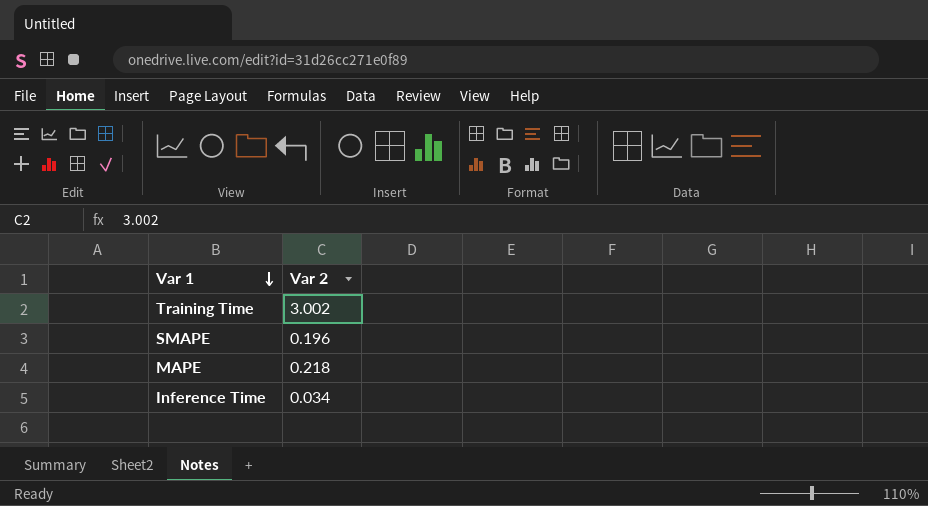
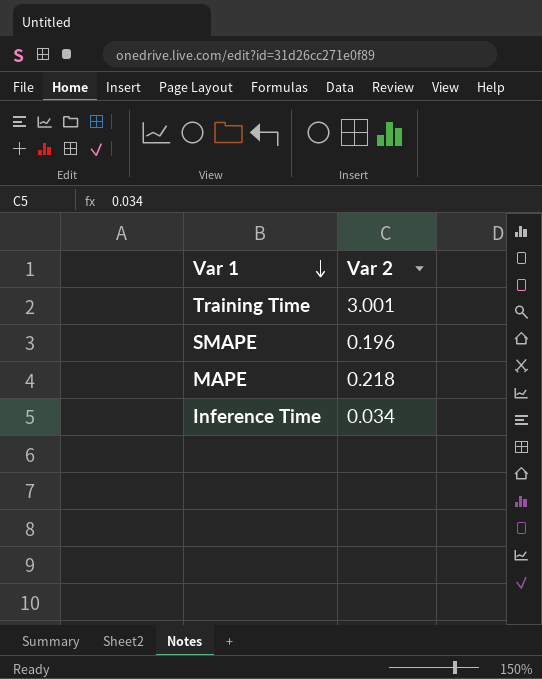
Training Time | Var 2: 3.002 -> 3.001

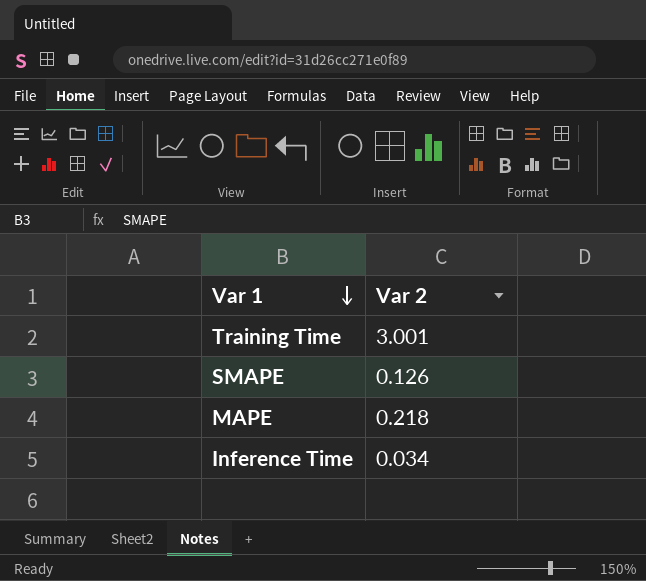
SMAPE | Var 2: 0.196 -> 0.126

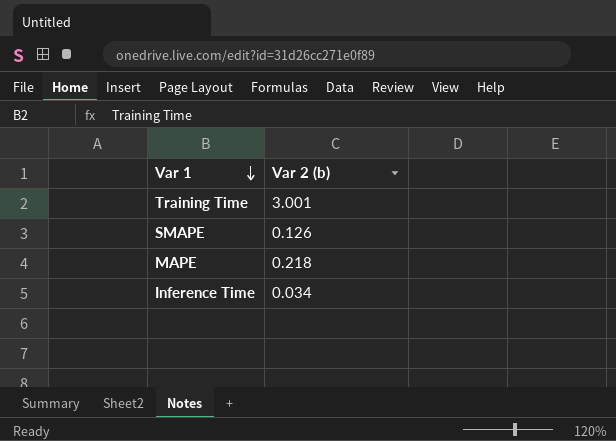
column name: Var 2 -> Var 2 (b)

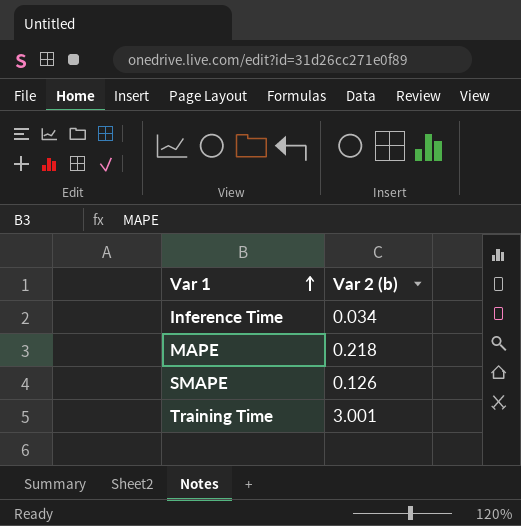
row order: Var 1 descending -> Var 1 ascending

